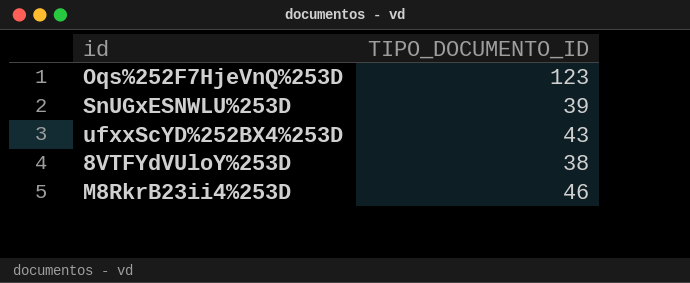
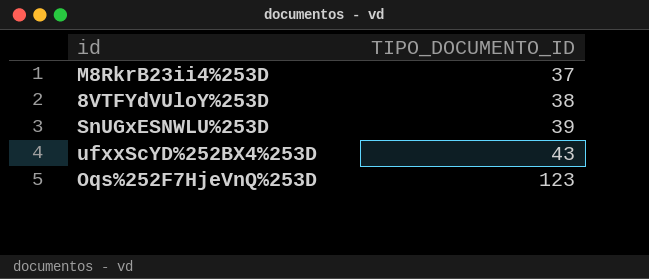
row order: none -> TIPO_DOCUMENTO_ID ascending
M8RkrB23ii4%253D | TIPO_DOCUMENTO_ID: 46 -> 37

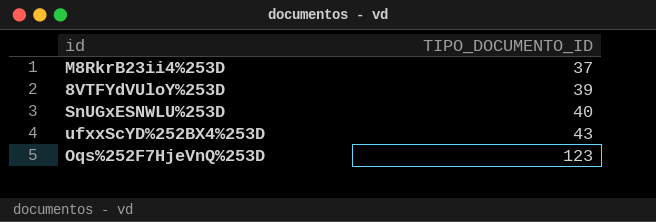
8VTFYdVUloY%253D | TIPO_DOCUMENTO_ID: 38 -> 39
SnUGxESNWLU%253D | TIPO_DOCUMENTO_ID: 39 -> 40

